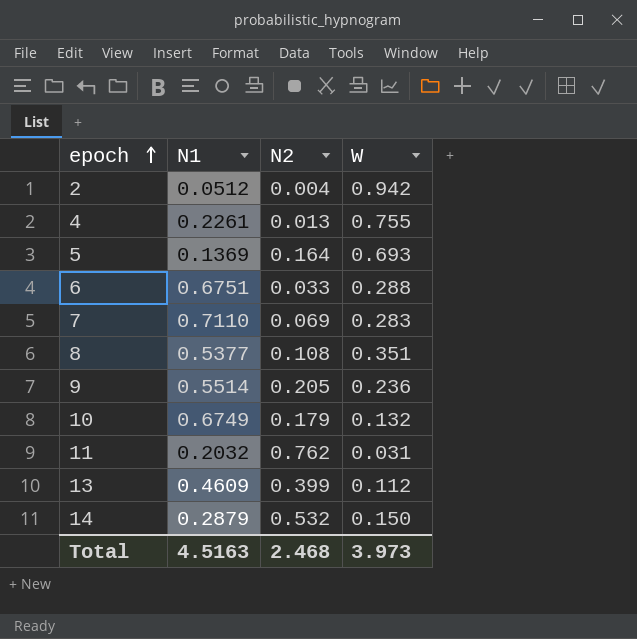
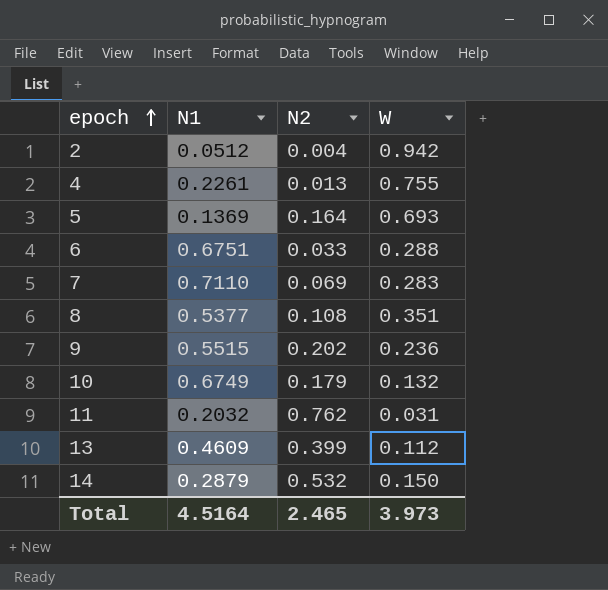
9 | N1: 0.5514 -> 0.5515
9 | N2: 0.205 -> 0.202
Total | N1: 4.5163 -> 4.5164
Total | N2: 2.468 -> 2.465

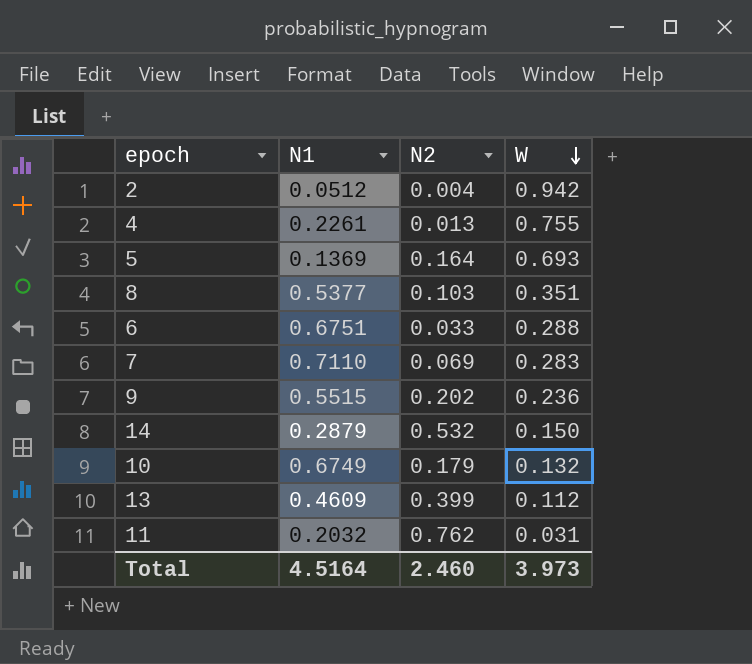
row order: epoch ascending -> W descending
8 | N2: 0.108 -> 0.103
Total | N2: 2.465 -> 2.460

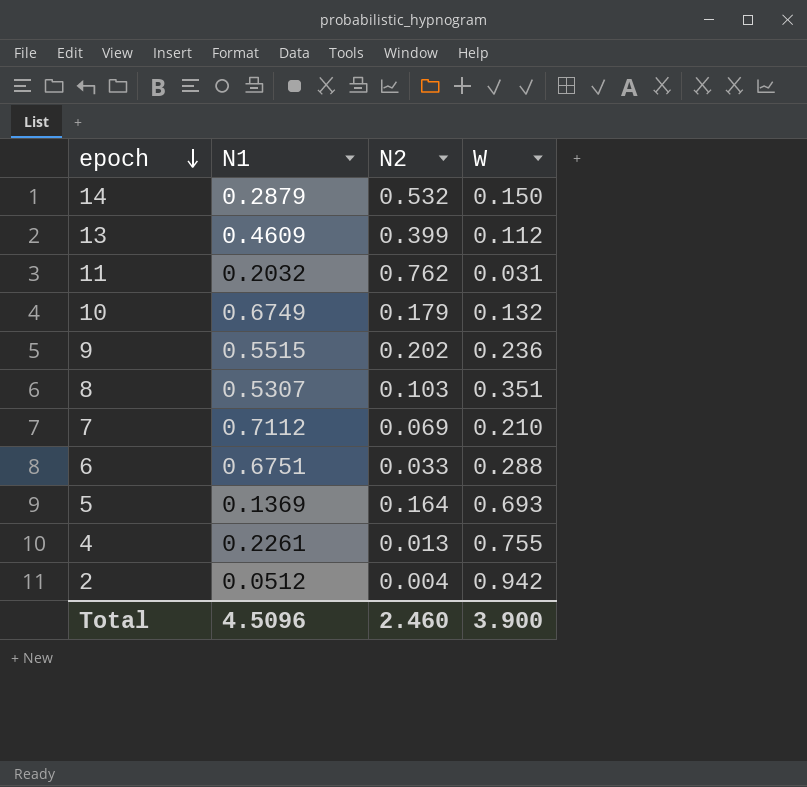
row order: W descending -> epoch descending
8 | N1: 0.5377 -> 0.5307
7 | N1: 0.7110 -> 0.7112
7 | W: 0.283 -> 0.210
Total | N1: 4.5164 -> 4.5096
Total | W: 3.973 -> 3.900

